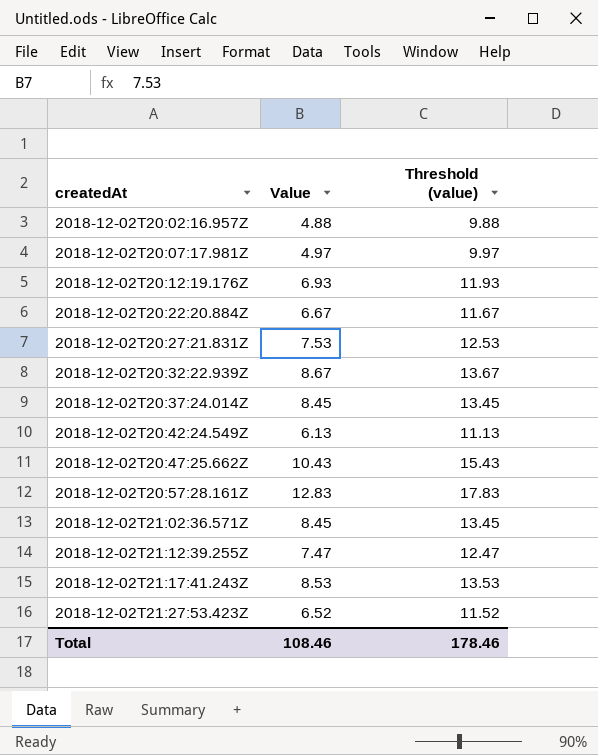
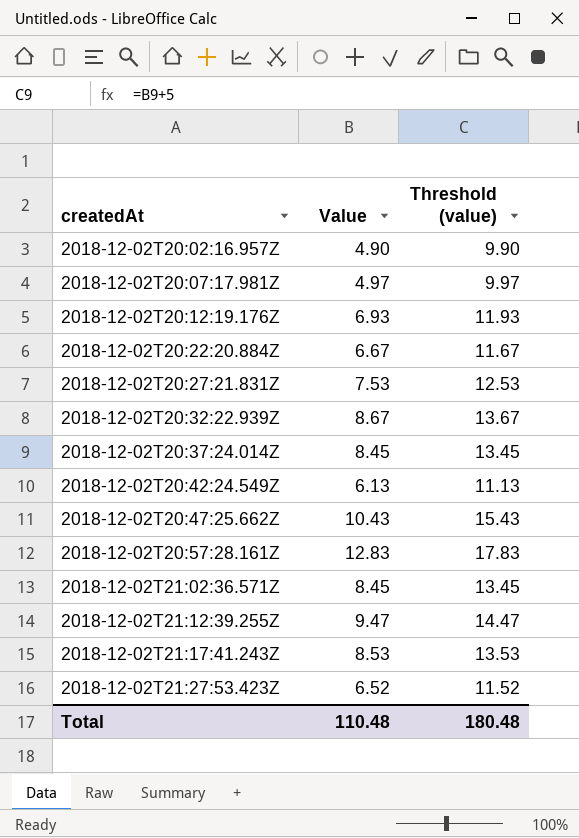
2018-12-02T20:02:16.957Z | Value: 4.88 -> 4.90
2018-12-02T20:02:16.957Z | Threshold (value): 9.88 -> 9.90
2018-12-02T21:12:39.255Z | Value: 7.47 -> 9.47
2018-12-02T21:12:39.255Z | Threshold (value): 12.47 -> 14.47
Total | Value: 108.46 -> 110.48
Total | Threshold (value): 178.46 -> 180.48

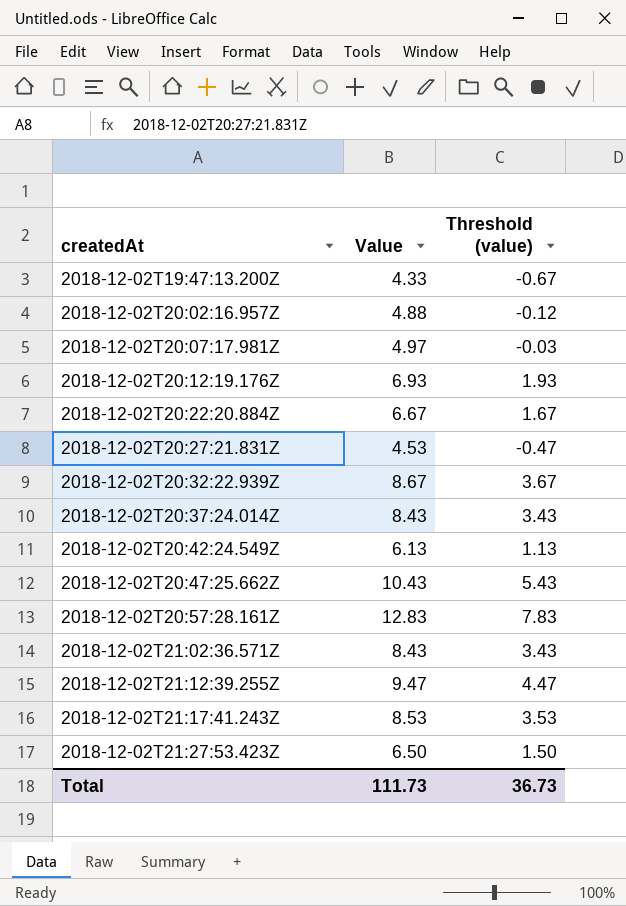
column Threshold (value) | formula: [Value] + 5 -> [Value] - 5
row 2018-12-02T19:47:13.200Z: none -> 4.33 | -0.67
2018-12-02T20:02:16.957Z | Value: 4.90 -> 4.88
2018-12-02T20:27:21.831Z | Value: 7.53 -> 4.53
2018-12-02T20:37:24.014Z | Value: 8.45 -> 8.43
2018-12-02T21:02:36.571Z | Value: 8.45 -> 8.43
2018-12-02T21:27:53.423Z | Value: 6.52 -> 6.50
Total | Value: 110.48 -> 111.73
Total | Threshold (value): 180.48 -> 36.73

